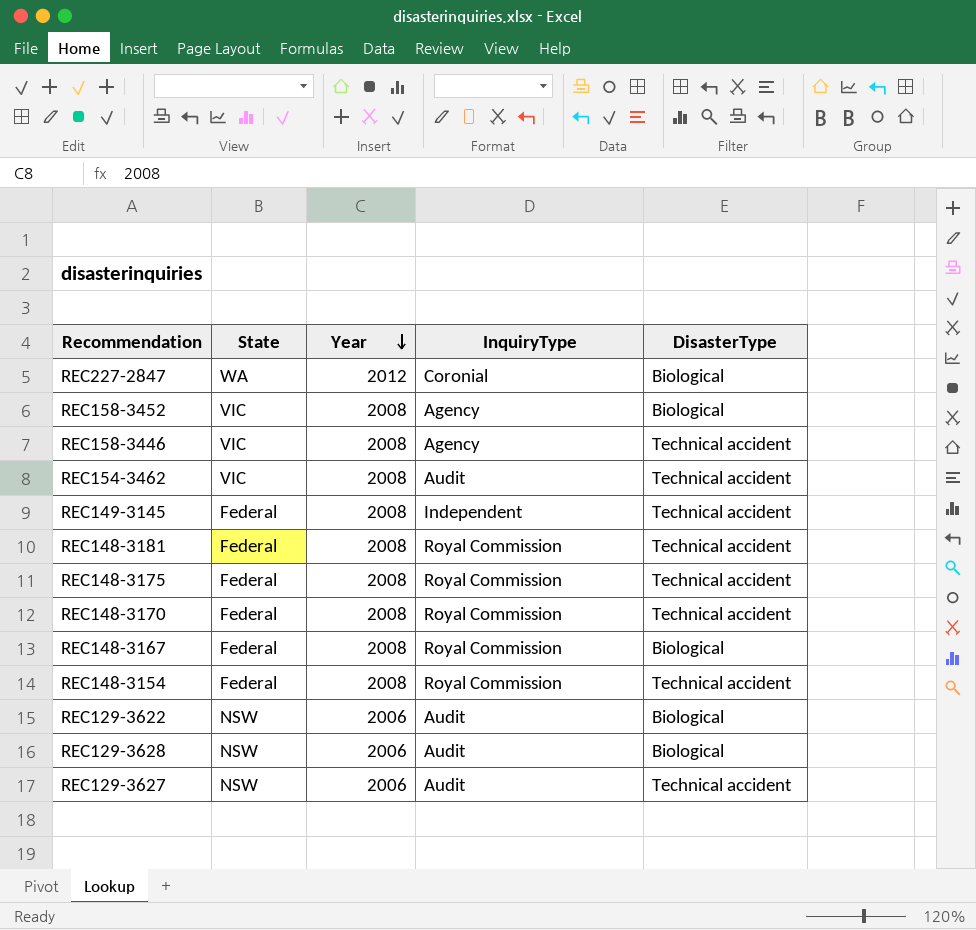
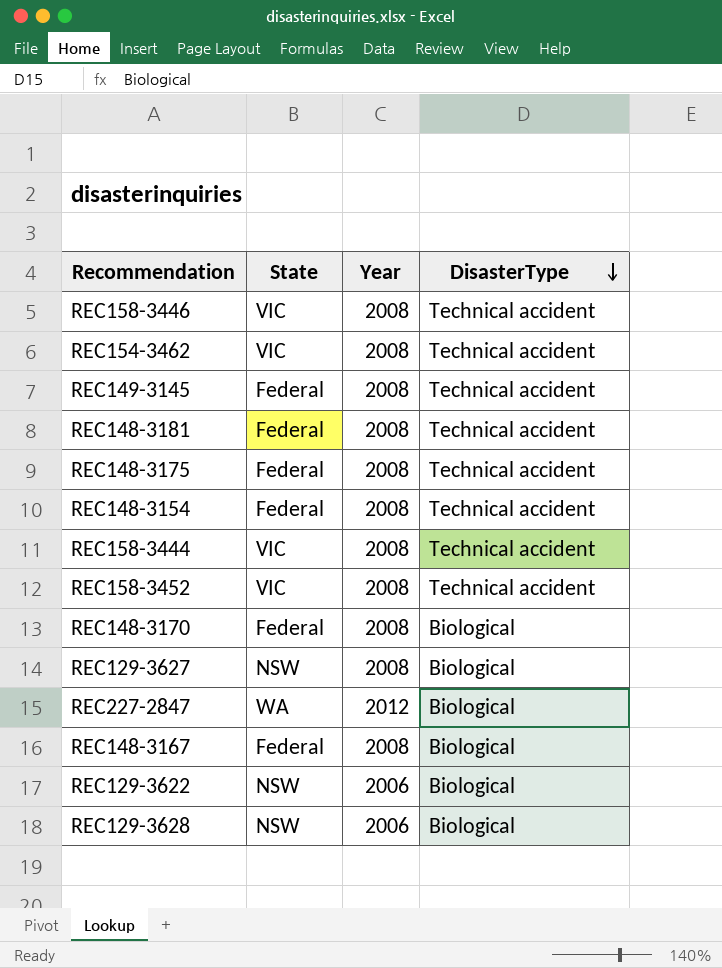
row order: Year descending -> DisasterType descending
column InquiryType | position: 4 -> none
row REC158-3444: none -> VIC | 2008 | Technical accident
REC158-3452 | DisasterType: Biological -> Technical accident
REC148-3170 | DisasterType: Technical accident -> Biological
REC129-3627 | Year: 2006 -> 2008
REC129-3627 | DisasterType: Technical accident -> Biological

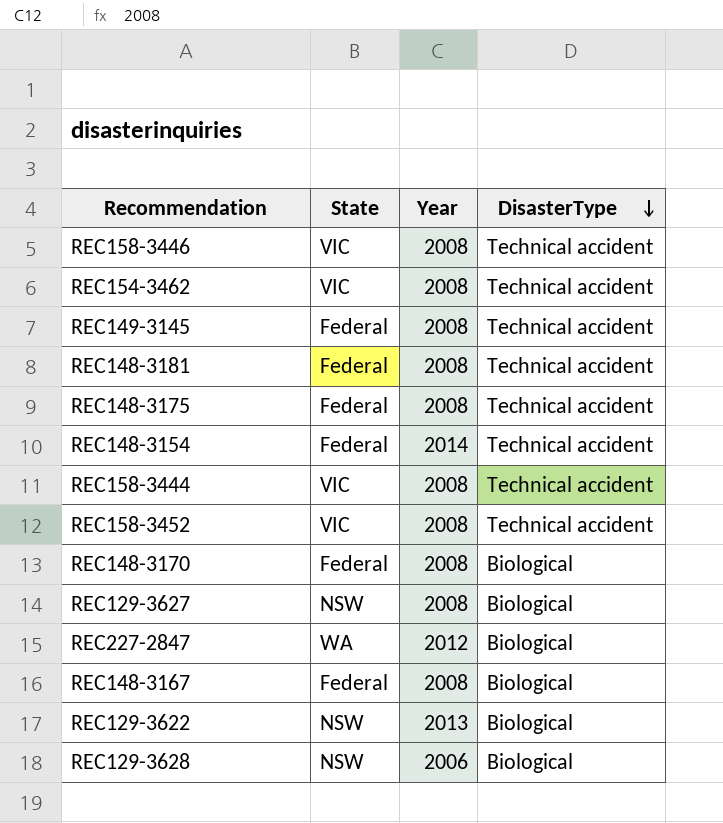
REC148-3154 | Year: 2008 -> 2014
REC129-3622 | Year: 2006 -> 2013

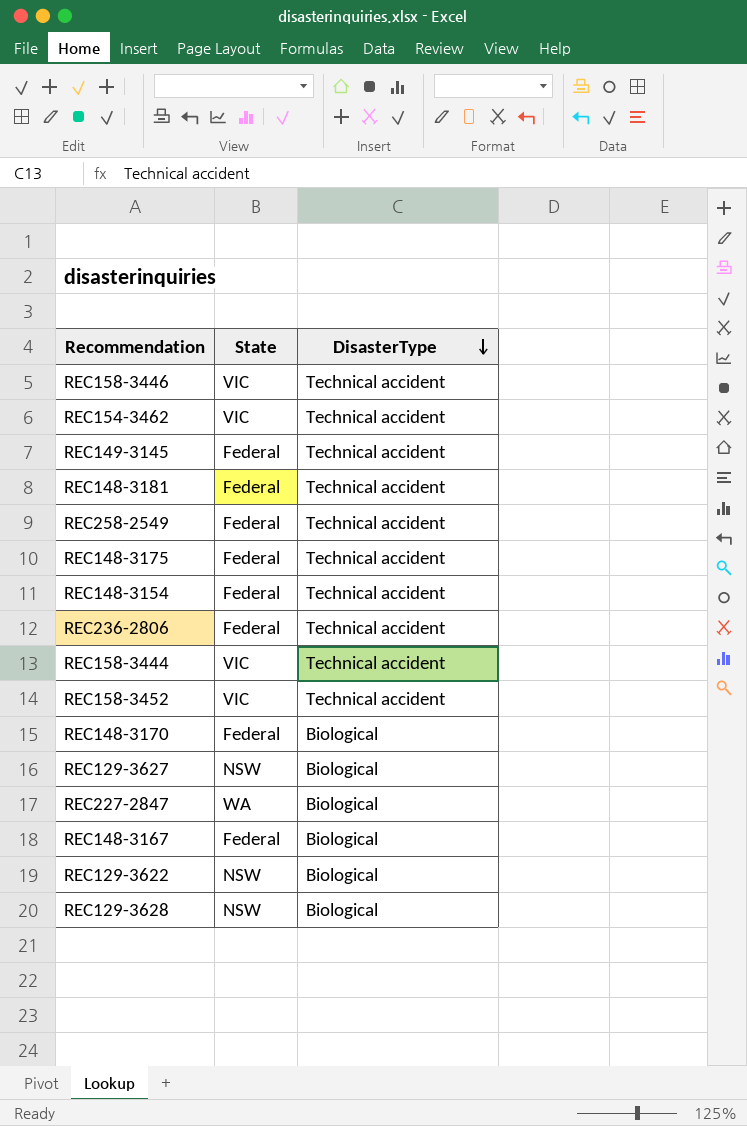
column Year | position: 3 -> none
row REC258-2549: none -> Federal | Technical accident
row REC236-2806: none -> Federal | Technical accident

